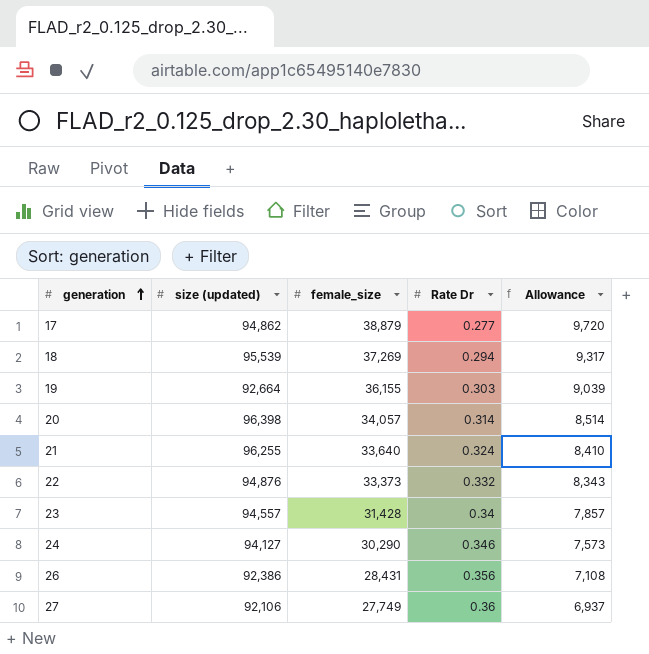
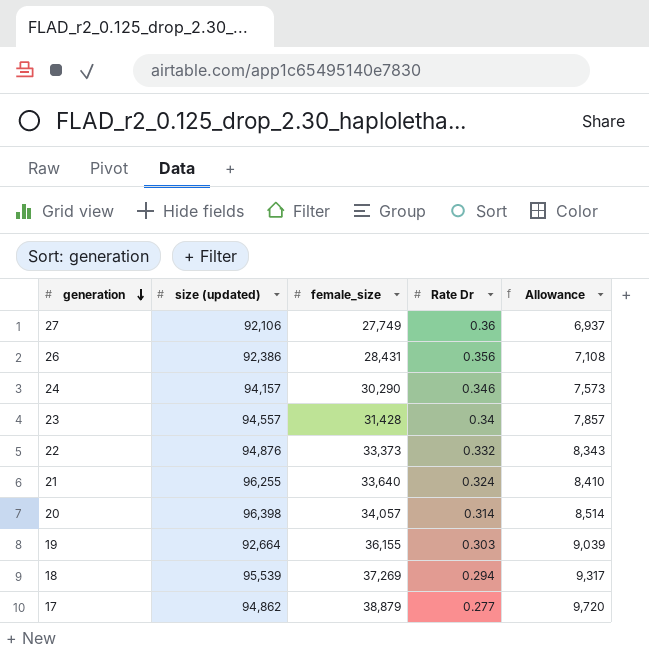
row order: generation ascending -> generation descending
24 | size (updated): 94,127 -> 94,157

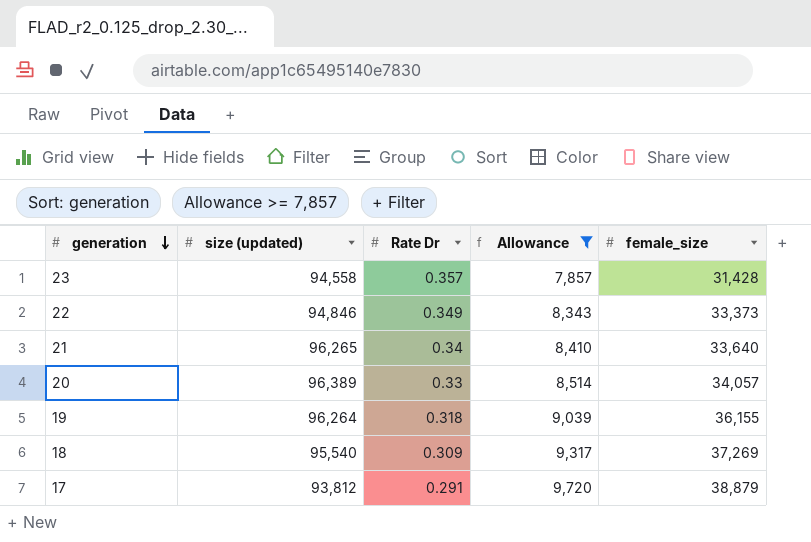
filter: none -> Allowance >= 7,857
column female_size | position: 3 -> 5
23 | size (updated): 94,557 -> 94,558
23 | Rate Dr: 0.34 -> 0.357
22 | size (updated): 94,876 -> 94,846
22 | Rate Dr: 0.332 -> 0.349
21 | size (updated): 96,255 -> 96,265
21 | Rate Dr: 0.324 -> 0.34
20 | size (updated): 96,398 -> 96,389
20 | Rate Dr: 0.314 -> 0.33
19 | size (updated): 92,664 -> 96,264
19 | Rate Dr: 0.303 -> 0.318
18 | size (updated): 95,539 -> 95,540
18 | Rate Dr: 0.294 -> 0.309
17 | size (updated): 94,862 -> 93,812
17 | Rate Dr: 0.277 -> 0.291

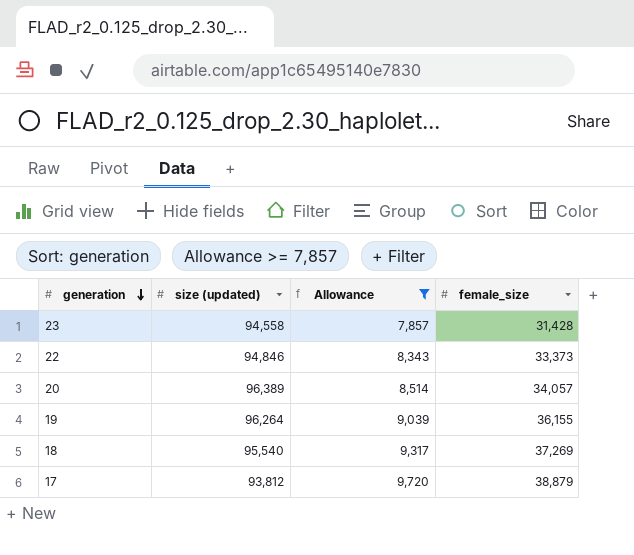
column Rate Dr | position: 3 -> none
row 21: 96,265 | 0.34 | 8,410 | 33,640 -> none

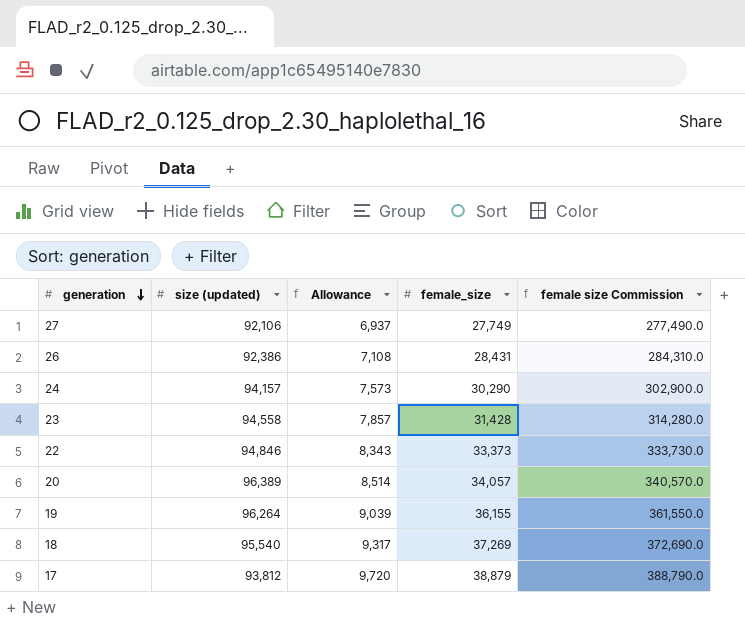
filter: Allowance >= 7,857 -> none
column female size Commission | formula: none -> [female_size] * 10

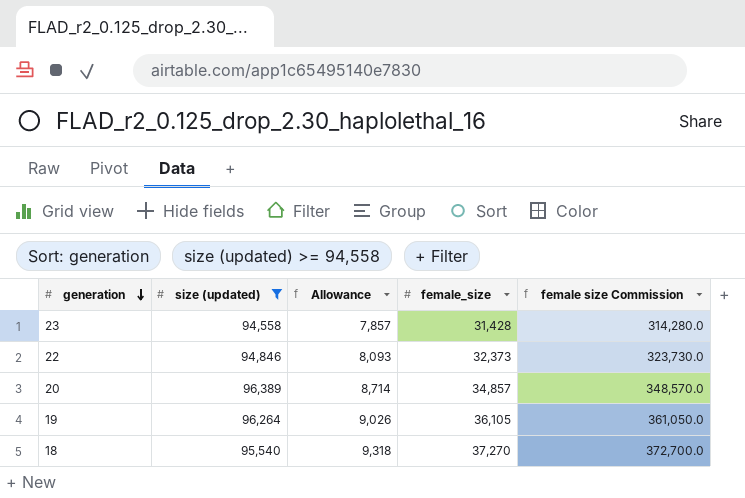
filter: none -> size (updated) >= 94,558
22 | Allowance: 8,343 -> 8,093
22 | female_size: 33,373 -> 32,373
22 | female size Commission: 333,730.0 -> 323,730.0
20 | Allowance: 8,514 -> 8,714
20 | female_size: 34,057 -> 34,857
20 | female size Commission: 340,570.0 -> 348,570.0
19 | Allowance: 9,039 -> 9,026
19 | female_size: 36,155 -> 36,105
19 | female size Commission: 361,550.0 -> 361,050.0
18 | Allowance: 9,317 -> 9,318
18 | female_size: 37,269 -> 37,270
18 | female size Commission: 372,690.0 -> 372,700.0

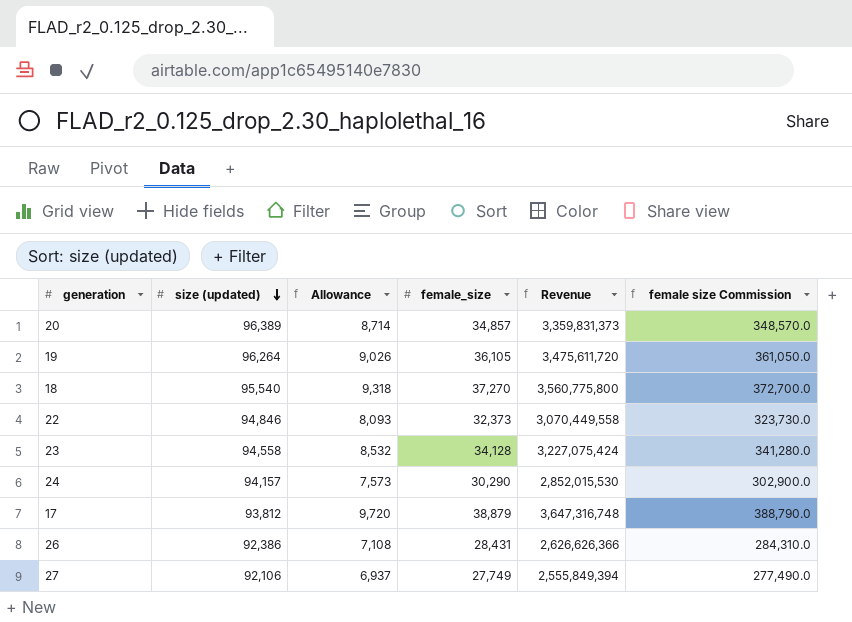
filter: size (updated) >= 94,558 -> none
row order: generation descending -> size (updated) descending
column Revenue | formula: none -> [size (updated)] * [female_size]
23 | Allowance: 7,857 -> 8,532
23 | female_size: 31,428 -> 34,128
23 | female size Commission: 314,280.0 -> 341,280.0

